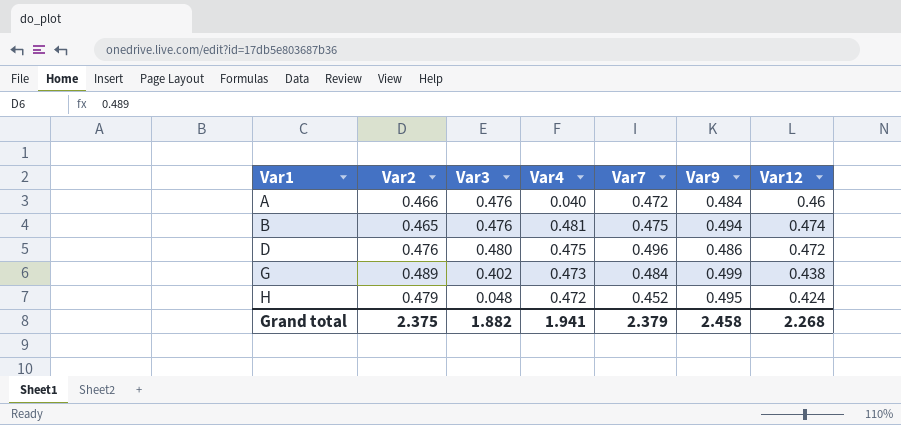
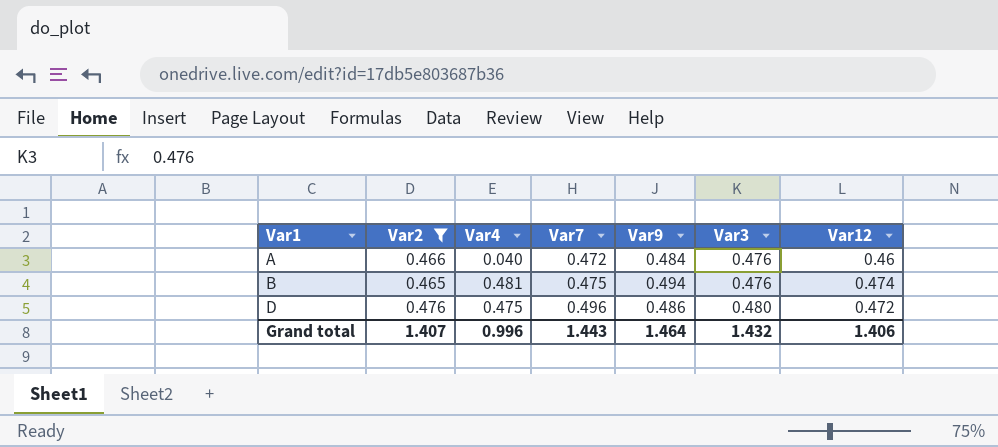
filter: none -> Var2 <= 0.476
column Var3 | position: 3 -> 6
Grand total | Var2: 2.375 -> 1.407
Grand total | Var4: 1.941 -> 0.996
Grand total | Var7: 2.379 -> 1.443
Grand total | Var9: 2.458 -> 1.464
Grand total | Var3: 1.882 -> 1.432
Grand total | Var12: 2.268 -> 1.406

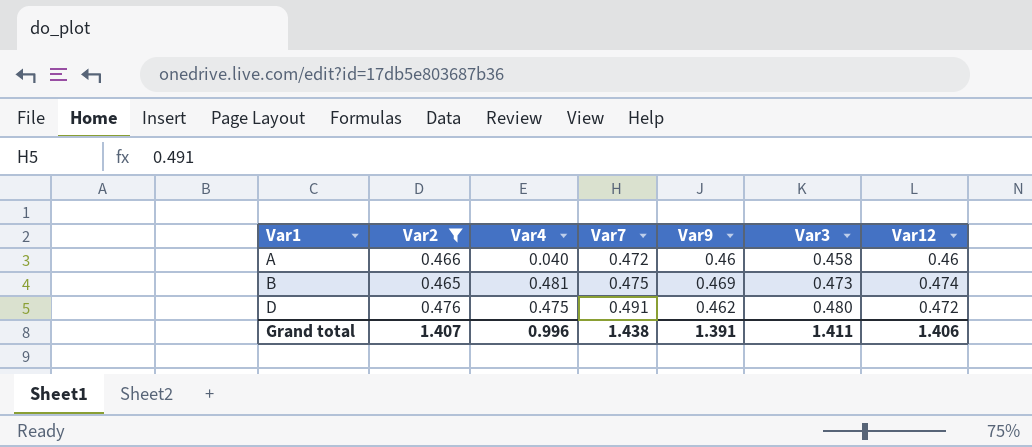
A | Var9: 0.484 -> 0.46
A | Var3: 0.476 -> 0.458
B | Var9: 0.494 -> 0.469
B | Var3: 0.476 -> 0.473
D | Var7: 0.496 -> 0.491
D | Var9: 0.486 -> 0.462
Grand total | Var7: 1.443 -> 1.438
Grand total | Var9: 1.464 -> 1.391
Grand total | Var3: 1.432 -> 1.411

